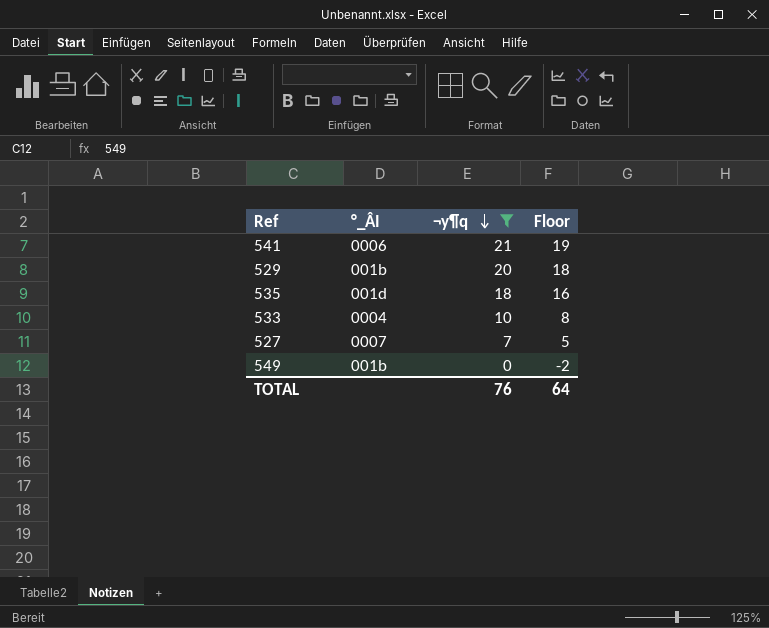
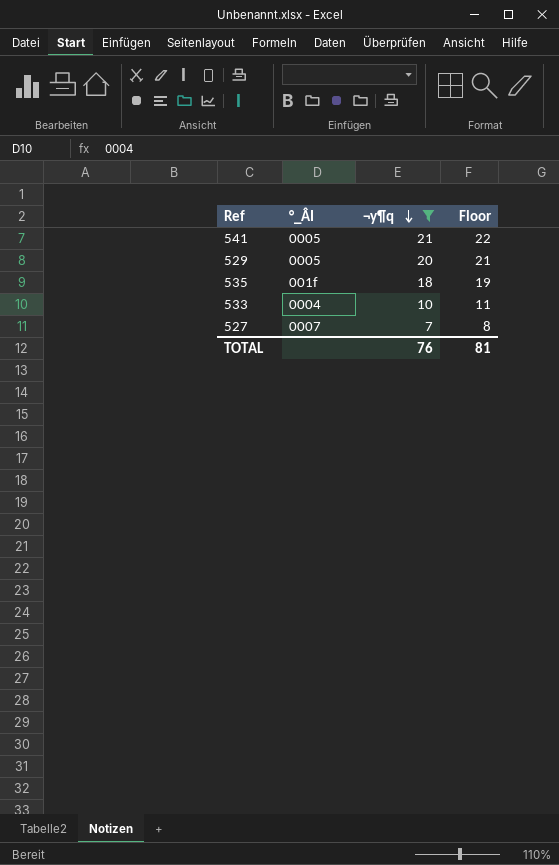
column Floor | formula: [¬y¶q] - 2 -> [¬y¶q] + 1
row 549: 001b | 0 | -2 -> none
541 | °_ÂI: 0006 -> 0005
529 | °_ÂI: 001b -> 0005
535 | °_ÂI: 001d -> 001f
TOTAL | Floor: 64 -> 81

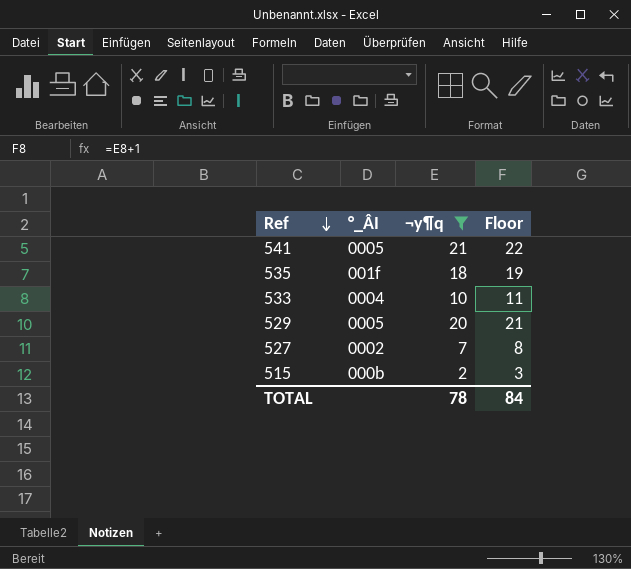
row order: ¬y¶q descending -> Ref descending
527 | °_ÂI: 0007 -> 0002
row 515: none -> 000b | 2 | 3
TOTAL | ¬y¶q: 76 -> 78
TOTAL | Floor: 81 -> 84

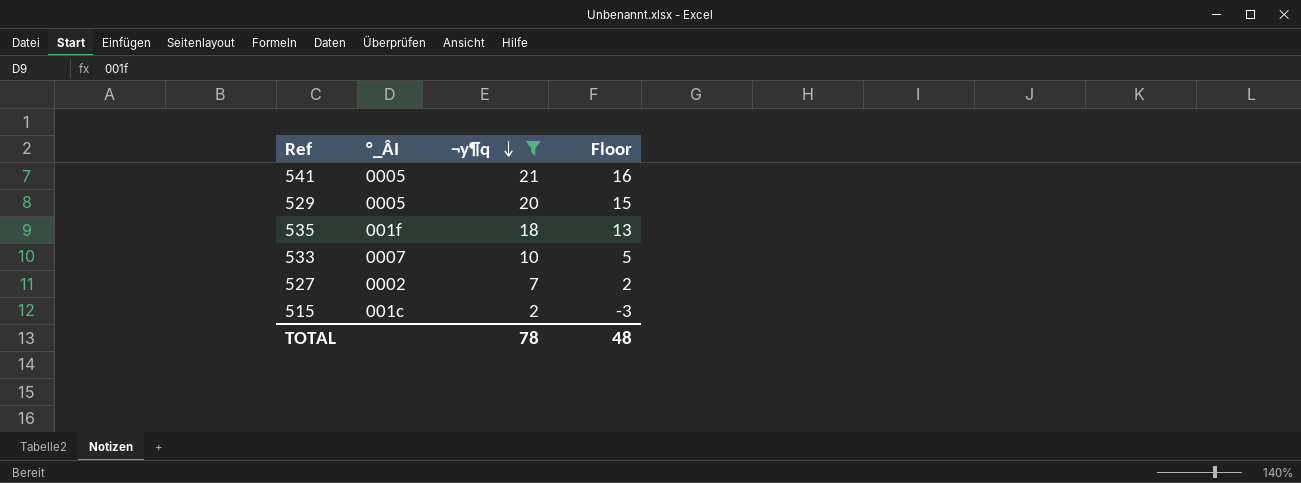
row order: Ref descending -> ¬y¶q descending
column Floor | formula: [¬y¶q] + 1 -> [¬y¶q] - 5
533 | °_ÂI: 0004 -> 0007
515 | °_ÂI: 000b -> 001c
TOTAL | Floor: 84 -> 48

